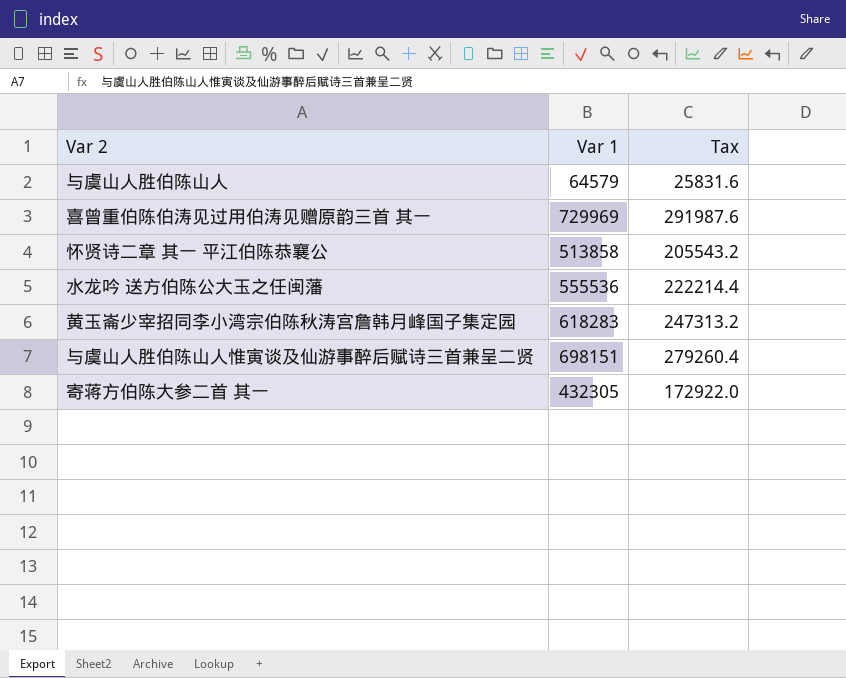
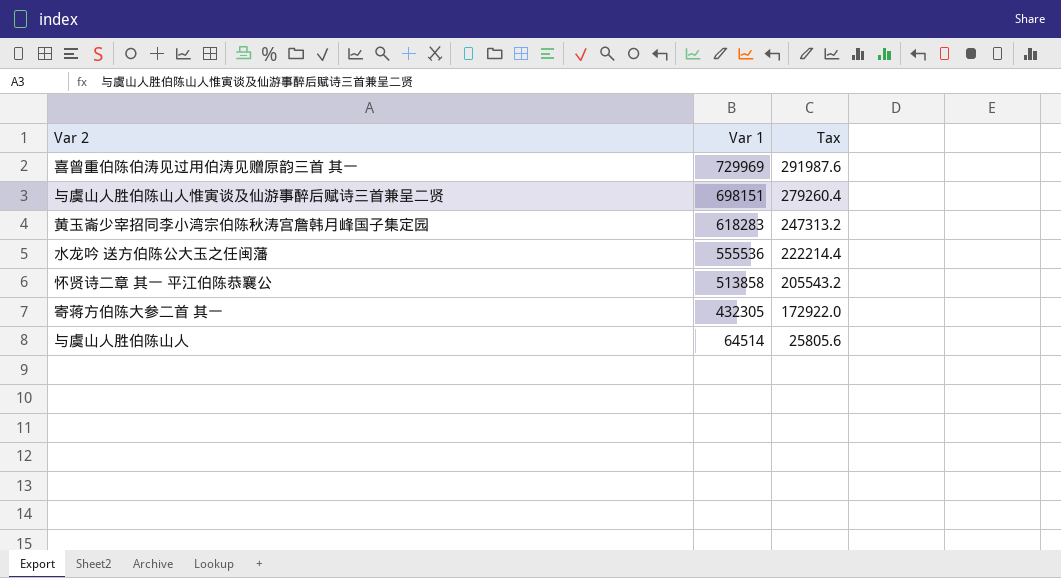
row order: none -> Var 1 descending
与虞山人胜伯陈山人 | Var 1: 64579 -> 64514
与虞山人胜伯陈山人 | Tax: 25831.6 -> 25805.6

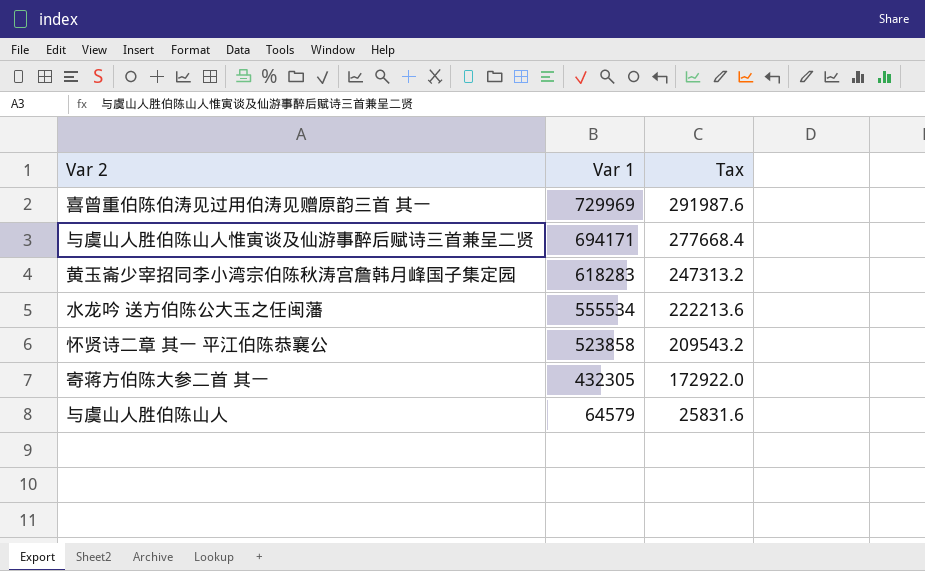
与虞山人胜伯陈山人惟寅谈及仙游事醉后赋诗三首兼呈二贤 | Var 1: 698151 -> 694171
与虞山人胜伯陈山人惟寅谈及仙游事醉后赋诗三首兼呈二贤 | Tax: 279260.4 -> 277668.4
水龙吟 送方伯陈公大玉之任闽藩 | Var 1: 555536 -> 555534
水龙吟 送方伯陈公大玉之任闽藩 | Tax: 222214.4 -> 222213.6
怀贤诗二章 其一 平江伯陈恭襄公 | Var 1: 513858 -> 523858
怀贤诗二章 其一 平江伯陈恭襄公 | Tax: 205543.2 -> 209543.2
与虞山人胜伯陈山人 | Var 1: 64514 -> 64579
与虞山人胜伯陈山人 | Tax: 25805.6 -> 25831.6

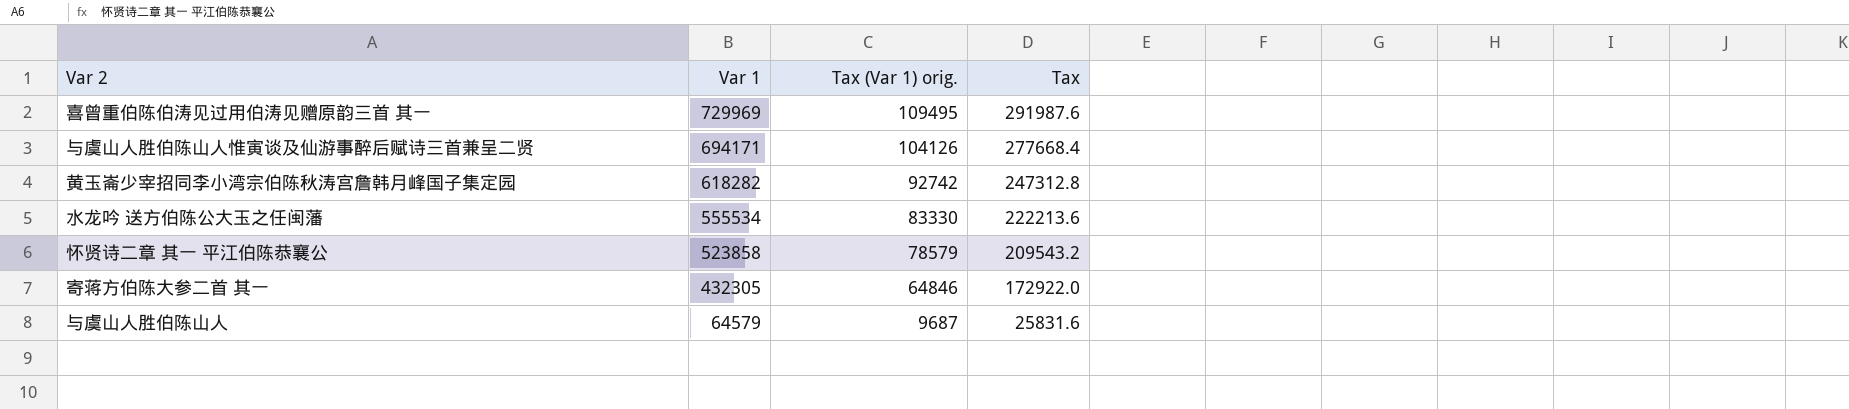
column Tax (Var 1) orig. | formula: none -> [Var 1] * 0.15
黄玉崙少宰招同李小湾宗伯陈秋涛宫詹韩月峰国子集定园 | Var 1: 618283 -> 618282
黄玉崙少宰招同李小湾宗伯陈秋涛宫詹韩月峰国子集定园 | Tax: 247313.2 -> 247312.8

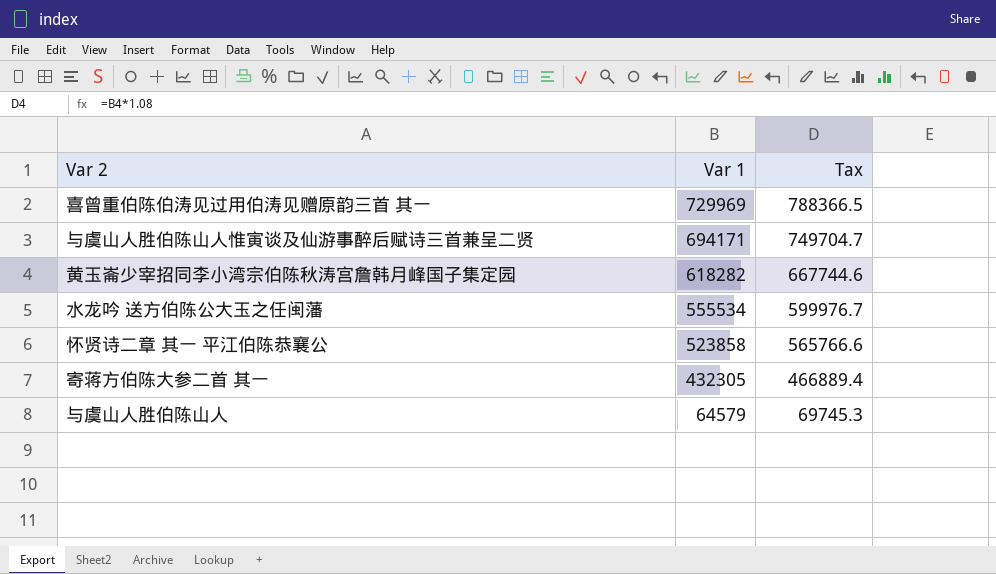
column Tax (Var 1) orig. | formula: [Var 1] * 0.15 -> none
column Tax | formula: [Var 1] * 0.4 -> [Var 1] * 1.08

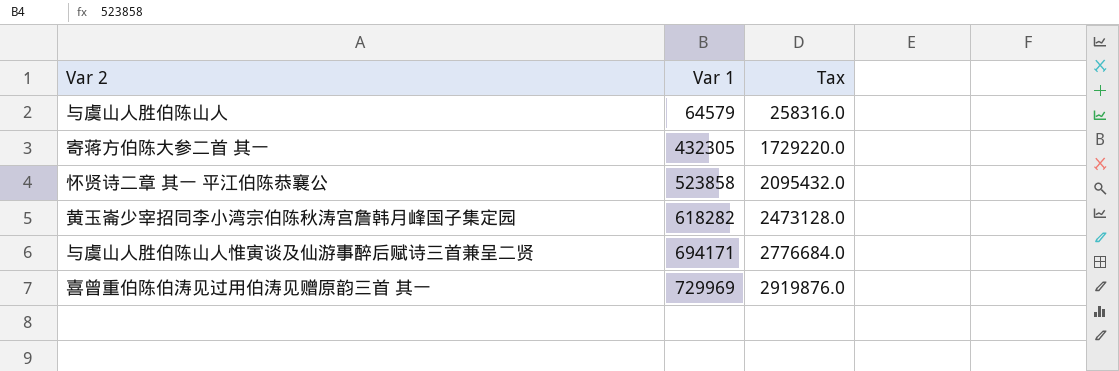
row order: Var 1 descending -> Var 1 ascending
column Tax | formula: [Var 1] * 1.08 -> [Var 1] * 4
row 水龙吟 送方伯陈公大玉之任闽藩: 555534 | 599976.7 -> none

